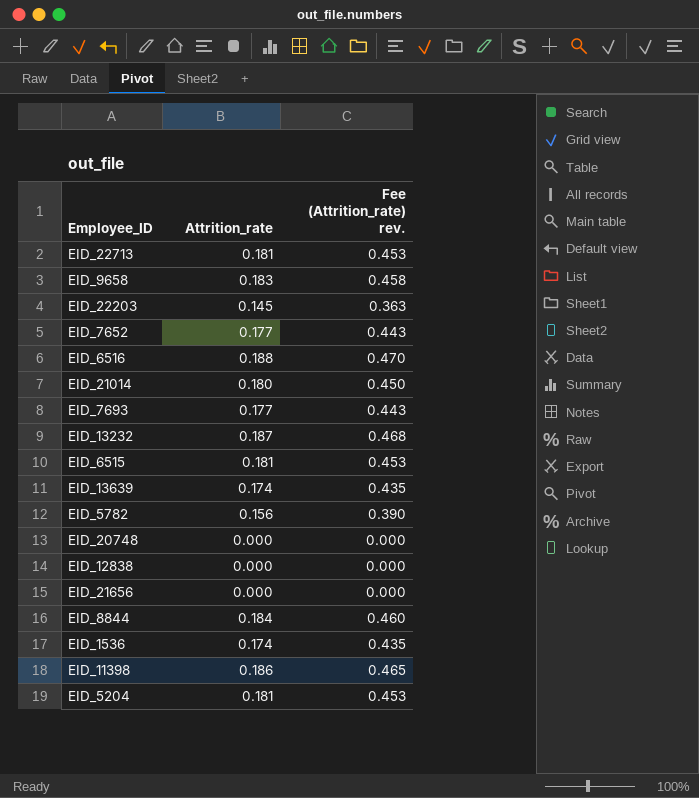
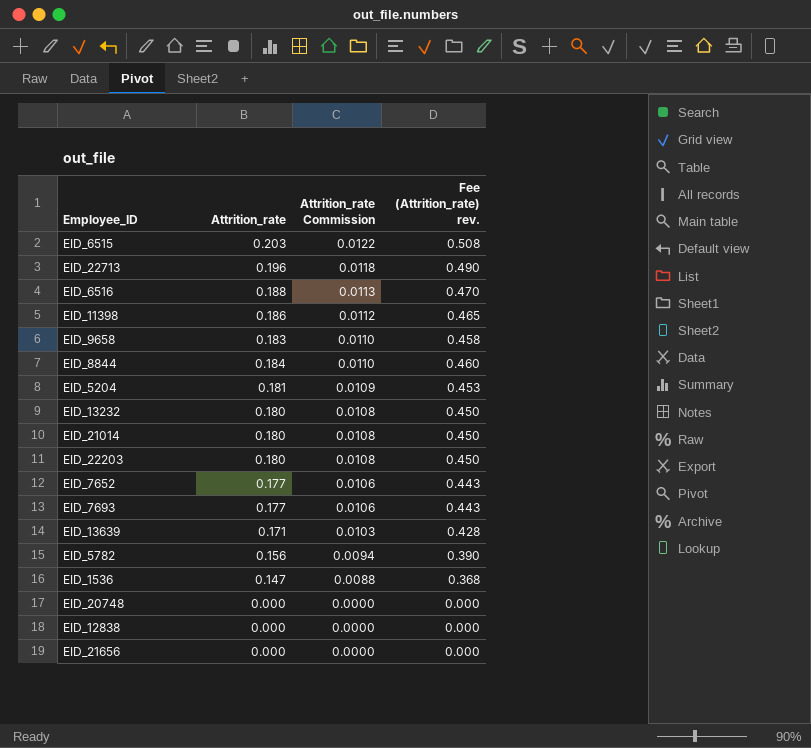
row order: none -> Attrition_rate Commission descending
column Attrition_rate Commission | formula: none -> [Attrition_rate] * 0.06
EID_6515 | Attrition_rate: 0.181 -> 0.203
EID_6515 | Fee (Attrition_rate) rev.: 0.453 -> 0.508
EID_22713 | Attrition_rate: 0.181 -> 0.196
EID_22713 | Fee (Attrition_rate) rev.: 0.453 -> 0.490
EID_13232 | Attrition_rate: 0.187 -> 0.180
EID_13232 | Fee (Attrition_rate) rev.: 0.468 -> 0.450
EID_22203 | Attrition_rate: 0.145 -> 0.180
EID_22203 | Fee (Attrition_rate) rev.: 0.363 -> 0.450
EID_13639 | Attrition_rate: 0.174 -> 0.171
EID_13639 | Fee (Attrition_rate) rev.: 0.435 -> 0.428
EID_1536 | Attrition_rate: 0.174 -> 0.147
EID_1536 | Fee (Attrition_rate) rev.: 0.435 -> 0.368

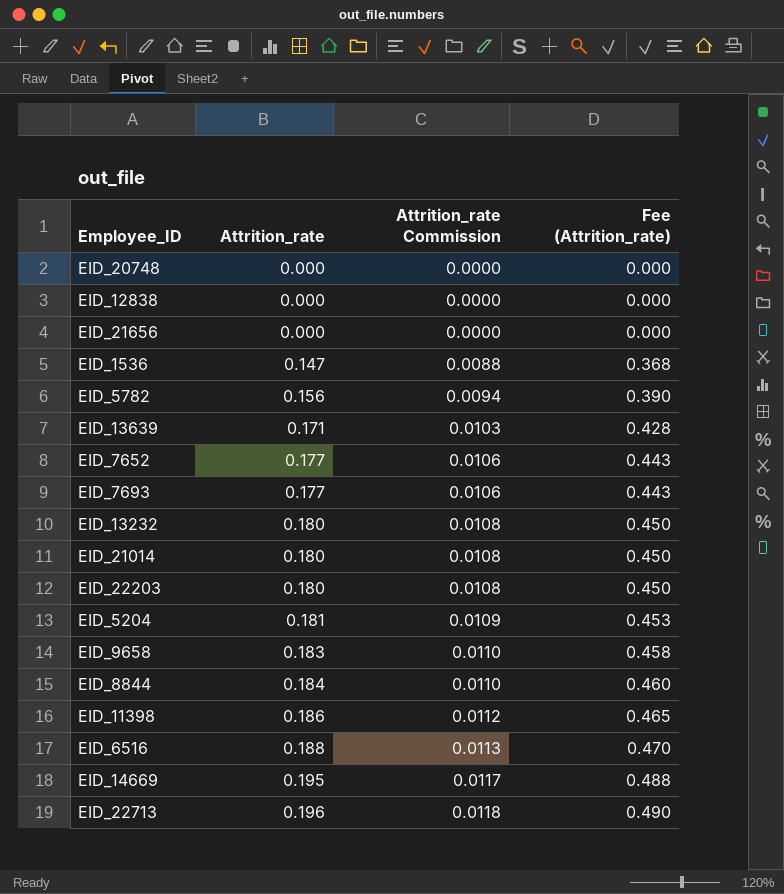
row order: Attrition_rate Commission descending -> Attrition_rate ascending
column name: Fee (Attrition_rate) rev. -> Fee (Attrition_rate)
row EID_6515: 0.203 | 0.0122 | 0.508 -> none
row EID_14669: none -> 0.195 | 0.0117 | 0.488

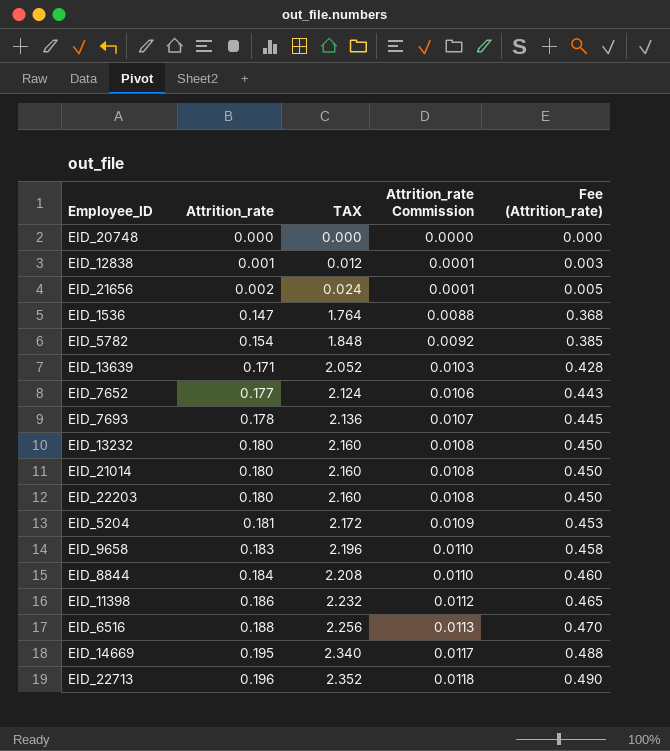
column TAX | formula: none -> [Attrition_rate] * 12
EID_12838 | Attrition_rate: 0.000 -> 0.001
EID_12838 | Attrition_rate Commission: 0.0000 -> 0.0001
EID_12838 | Fee (Attrition_rate): 0.000 -> 0.003
EID_21656 | Attrition_rate: 0.000 -> 0.002
EID_21656 | Attrition_rate Commission: 0.0000 -> 0.0001
EID_21656 | Fee (Attrition_rate): 0.000 -> 0.005
EID_5782 | Attrition_rate: 0.156 -> 0.154
EID_5782 | Attrition_rate Commission: 0.0094 -> 0.0092
EID_5782 | Fee (Attrition_rate): 0.390 -> 0.385
EID_7693 | Attrition_rate: 0.177 -> 0.178
EID_7693 | Attrition_rate Commission: 0.0106 -> 0.0107
EID_7693 | Fee (Attrition_rate): 0.443 -> 0.445

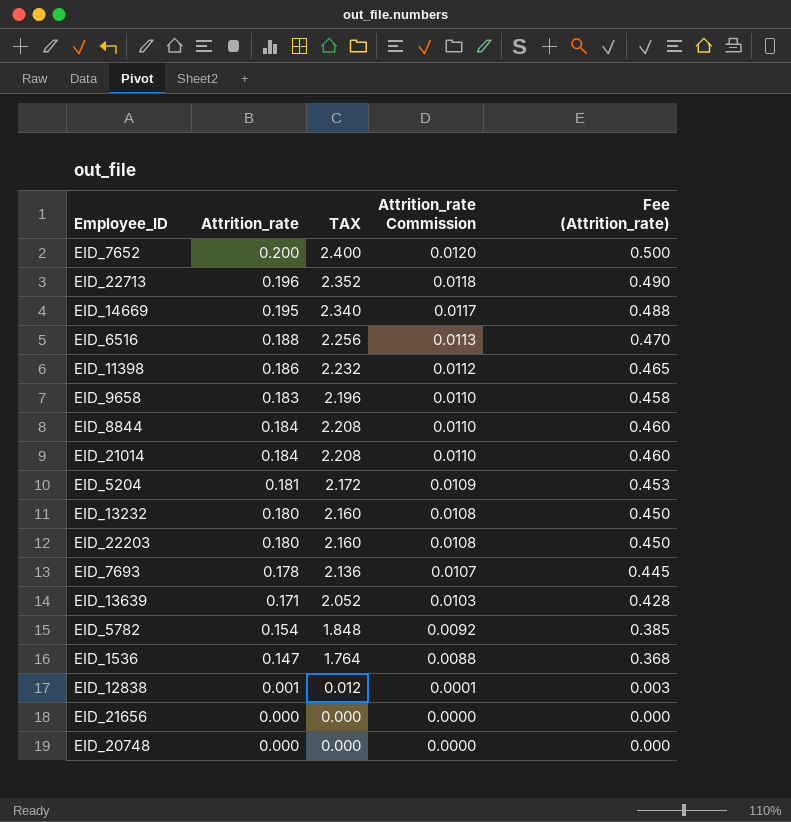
row order: Attrition_rate ascending -> Attrition_rate Commission descending
EID_7652 | Attrition_rate: 0.177 -> 0.200
EID_7652 | TAX: 2.124 -> 2.400
EID_7652 | Attrition_rate Commission: 0.0106 -> 0.0120
EID_7652 | Fee (Attrition_rate): 0.443 -> 0.500
EID_21014 | Attrition_rate: 0.180 -> 0.184
EID_21014 | TAX: 2.160 -> 2.208
EID_21014 | Attrition_rate Commission: 0.0108 -> 0.0110
EID_21014 | Fee (Attrition_rate): 0.450 -> 0.460
EID_21656 | Attrition_rate: 0.002 -> 0.000
EID_21656 | TAX: 0.024 -> 0.000
EID_21656 | Attrition_rate Commission: 0.0001 -> 0.0000
EID_21656 | Fee (Attrition_rate): 0.005 -> 0.000

